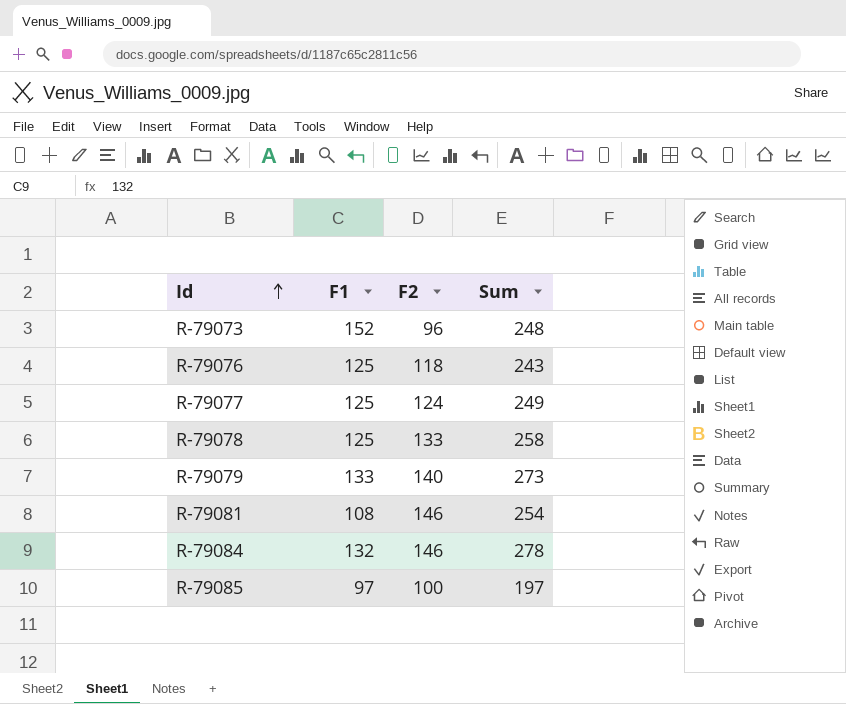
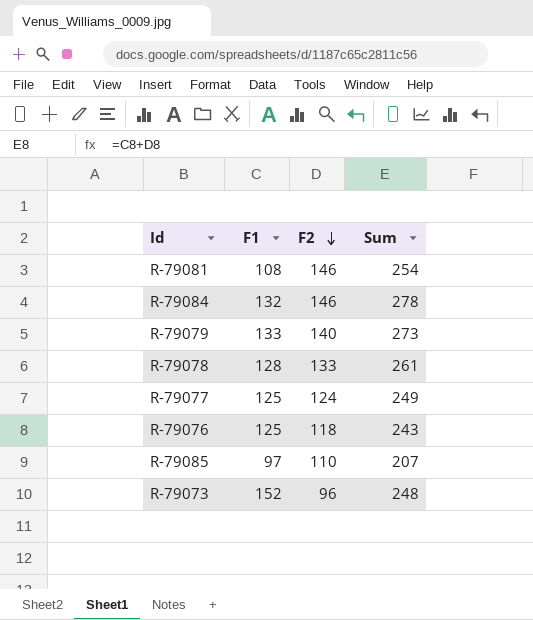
row order: Id ascending -> F2 descending
R-79078 | F1: 125 -> 128
R-79078 | Sum: 258 -> 261
R-79085 | F2: 100 -> 110
R-79085 | Sum: 197 -> 207

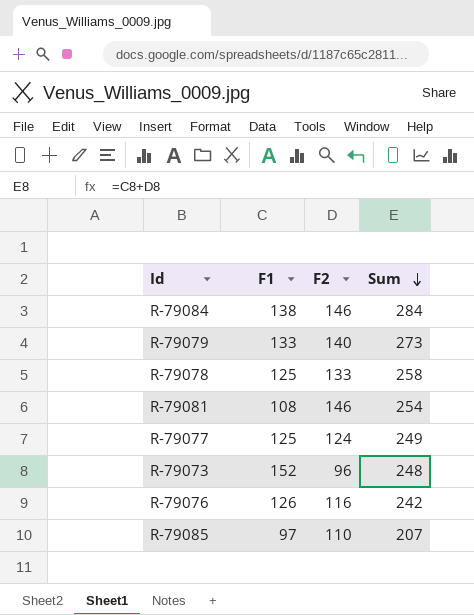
row order: F2 descending -> Sum descending
R-79084 | F1: 132 -> 138
R-79084 | Sum: 278 -> 284
R-79078 | F1: 128 -> 125
R-79078 | Sum: 261 -> 258
R-79076 | F1: 125 -> 126
R-79076 | F2: 118 -> 116
R-79076 | Sum: 243 -> 242

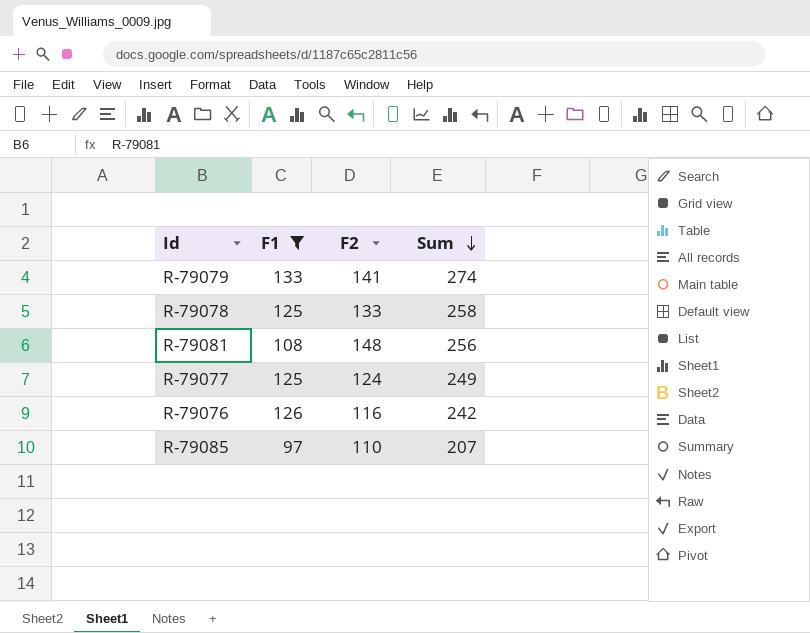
filter: none -> F1 <= 133
R-79079 | F2: 140 -> 141
R-79079 | Sum: 273 -> 274
R-79081 | F2: 146 -> 148
R-79081 | Sum: 254 -> 256

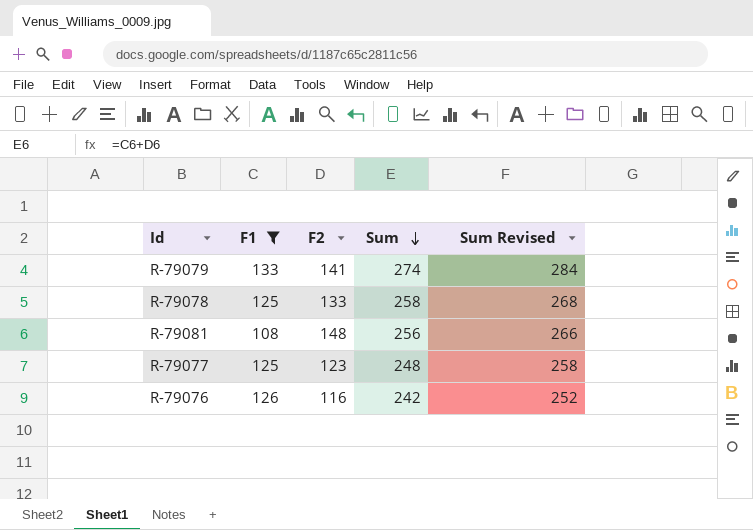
column Sum Revised | formula: none -> [Sum] + 10
row R-79085: 97 | 110 | 207 -> none
R-79077 | F2: 124 -> 123
R-79077 | Sum: 249 -> 248

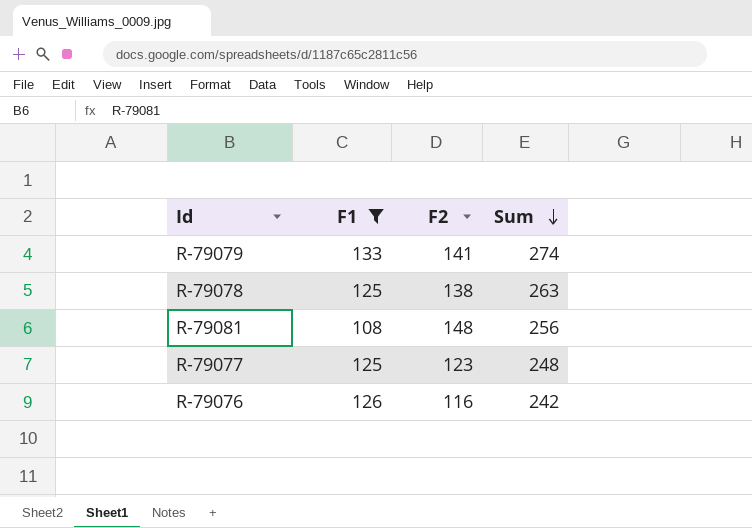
column Sum Revised | formula: [Sum] + 10 -> none
R-79078 | F2: 133 -> 138
R-79078 | Sum: 258 -> 263

